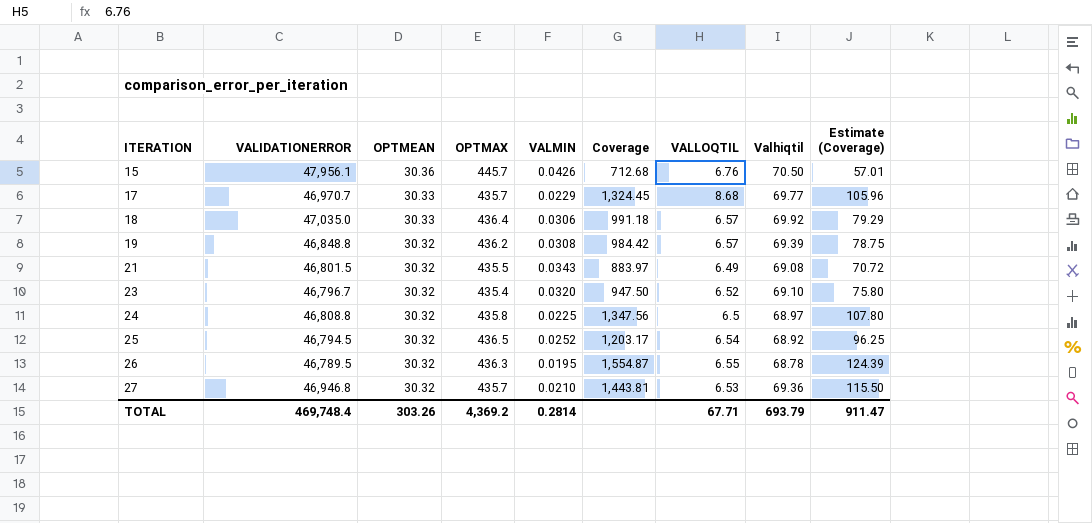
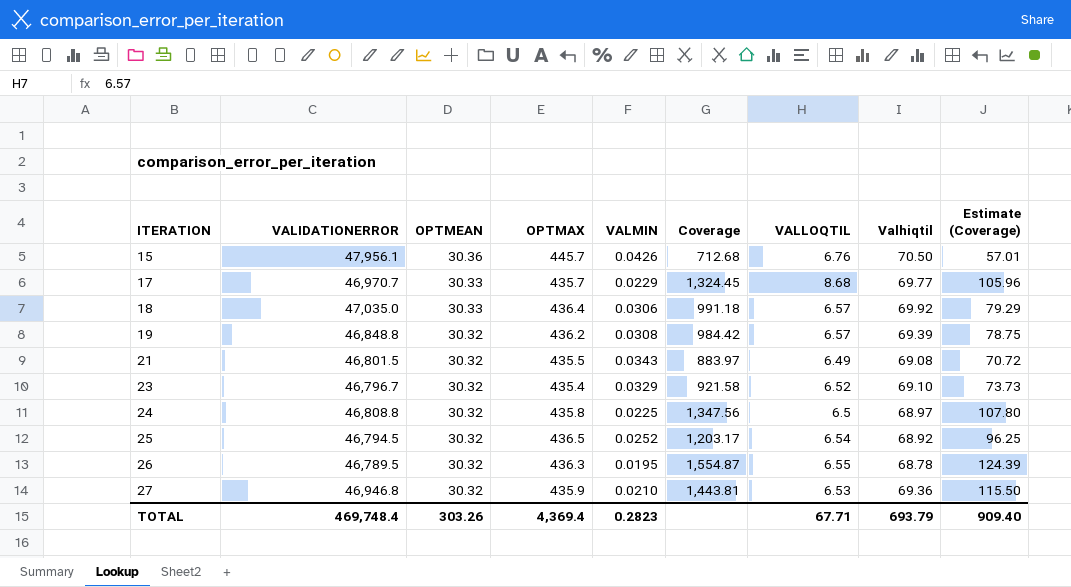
23 | VALMIN: 0.0320 -> 0.0329
23 | Coverage: 947.50 -> 921.58
23 | Estimate (Coverage): 75.80 -> 73.73
27 | OPTMAX: 435.7 -> 435.9
TOTAL | OPTMAX: 4,369.2 -> 4,369.4
TOTAL | VALMIN: 0.2814 -> 0.2823
TOTAL | Estimate (Coverage): 911.47 -> 909.40

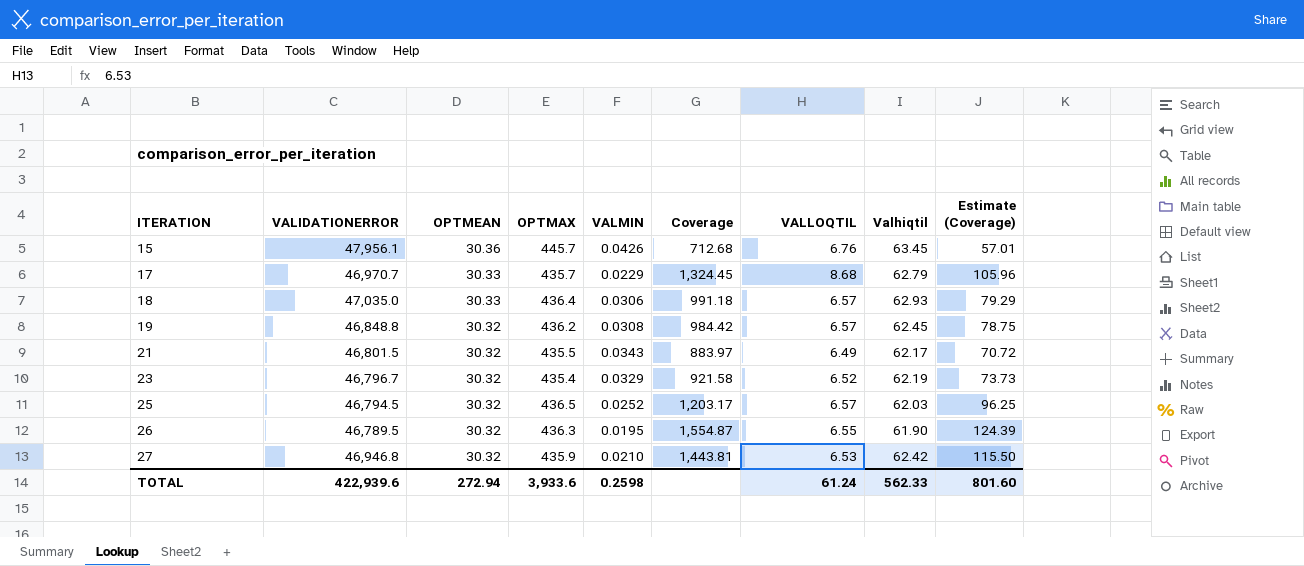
row 24: 46,808.8 | 30.32 | 435.8 | 0.0225 | 1,347.56 | 6.5 | 68.97 | 107.80 -> none
15 | Valhiqtil: 70.50 -> 63.45
17 | Valhiqtil: 69.77 -> 62.79
18 | Valhiqtil: 69.92 -> 62.93
19 | Valhiqtil: 69.39 -> 62.45
21 | Valhiqtil: 69.08 -> 62.17
23 | Valhiqtil: 69.10 -> 62.19
25 | VALLOQTIL: 6.54 -> 6.57
25 | Valhiqtil: 68.92 -> 62.03
26 | Valhiqtil: 68.78 -> 61.90
27 | Valhiqtil: 69.36 -> 62.42
TOTAL | VALIDATIONERROR: 469,748.4 -> 422,939.6
TOTAL | OPTMEAN: 303.26 -> 272.94
TOTAL | OPTMAX: 4,369.4 -> 3,933.6
TOTAL | VALMIN: 0.2823 -> 0.2598
TOTAL | VALLOQTIL: 67.71 -> 61.24
TOTAL | Valhiqtil: 693.79 -> 562.33
TOTAL | Estimate (Coverage): 909.40 -> 801.60

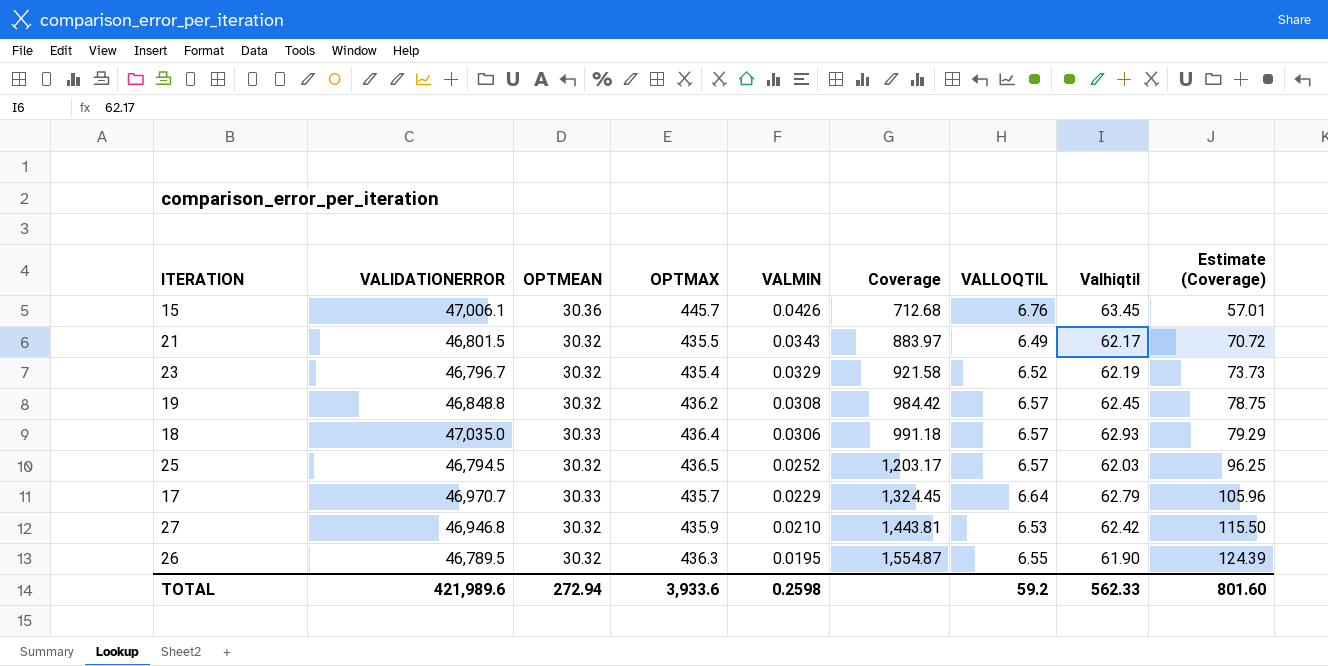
row order: ITERATION ascending -> VALMIN descending
15 | VALIDATIONERROR: 47,956.1 -> 47,006.1
17 | VALLOQTIL: 8.68 -> 6.64
TOTAL | VALIDATIONERROR: 422,939.6 -> 421,989.6
TOTAL | VALLOQTIL: 61.24 -> 59.2

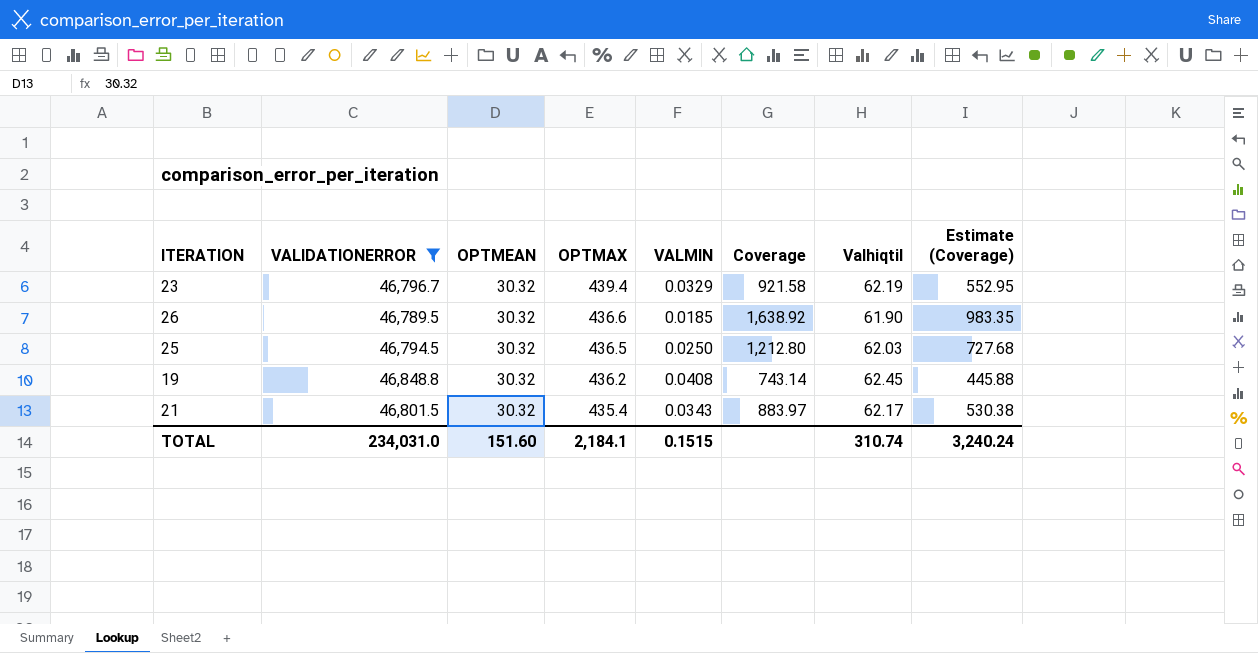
filter: none -> VALIDATIONERROR <= 46,848.8
row order: VALMIN descending -> OPTMAX descending
column VALLOQTIL | position: 7 -> none
column Estimate (Coverage) | formula: [Coverage] * 0.08 -> [Coverage] * 0.6
23 | OPTMAX: 435.4 -> 439.4
26 | OPTMAX: 436.3 -> 436.6
26 | VALMIN: 0.0195 -> 0.0185
26 | Coverage: 1,554.87 -> 1,638.92
25 | VALMIN: 0.0252 -> 0.0250
25 | Coverage: 1,203.17 -> 1,212.80
19 | VALMIN: 0.0308 -> 0.0408
19 | Coverage: 984.42 -> 743.14
21 | OPTMAX: 435.5 -> 435.4
TOTAL | VALIDATIONERROR: 421,989.6 -> 234,031.0
TOTAL | OPTMEAN: 272.94 -> 151.60
TOTAL | OPTMAX: 3,933.6 -> 2,184.1
TOTAL | VALMIN: 0.2598 -> 0.1515
TOTAL | Valhiqtil: 562.33 -> 310.74
TOTAL | Estimate (Coverage): 801.60 -> 3,240.24

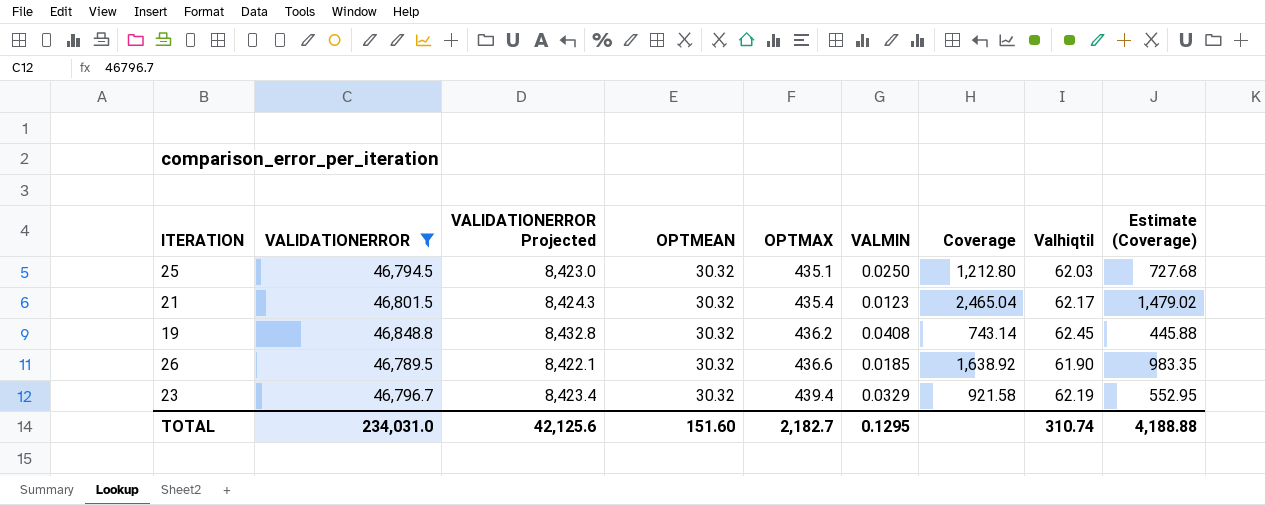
row order: OPTMAX descending -> OPTMAX ascending
column VALIDATIONERROR Projected | formula: none -> [VALIDATIONERROR] * 0.18
25 | OPTMAX: 436.5 -> 435.1
21 | VALMIN: 0.0343 -> 0.0123
21 | Coverage: 883.97 -> 2,465.04
21 | Estimate (Coverage): 530.38 -> 1,479.02
TOTAL | OPTMAX: 2,184.1 -> 2,182.7
TOTAL | VALMIN: 0.1515 -> 0.1295
TOTAL | Estimate (Coverage): 3,240.24 -> 4,188.88

